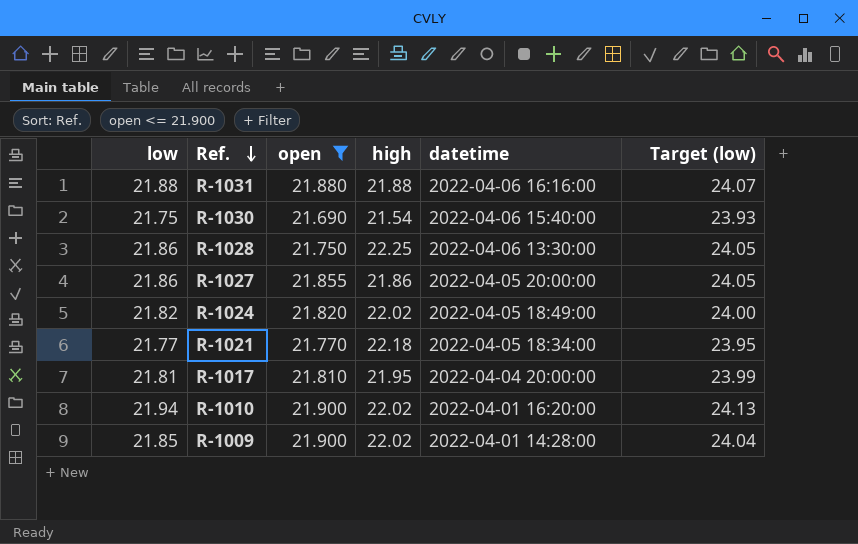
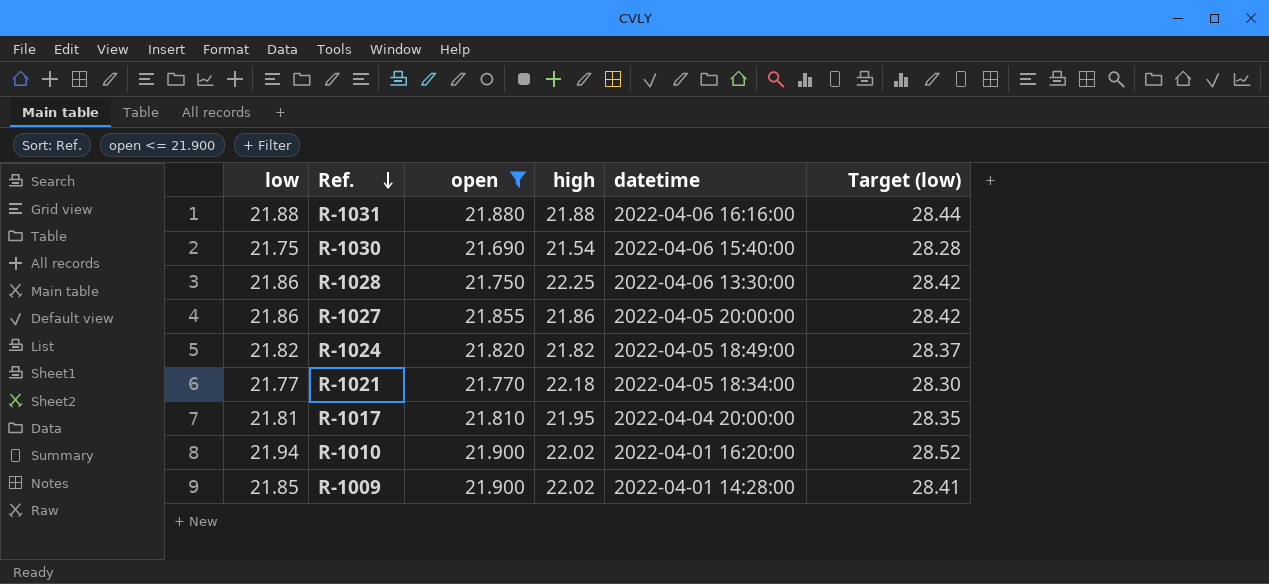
column Target (low) | formula: [low] * 1.1 -> [low] * 1.3
R-1024 | high: 22.02 -> 21.82

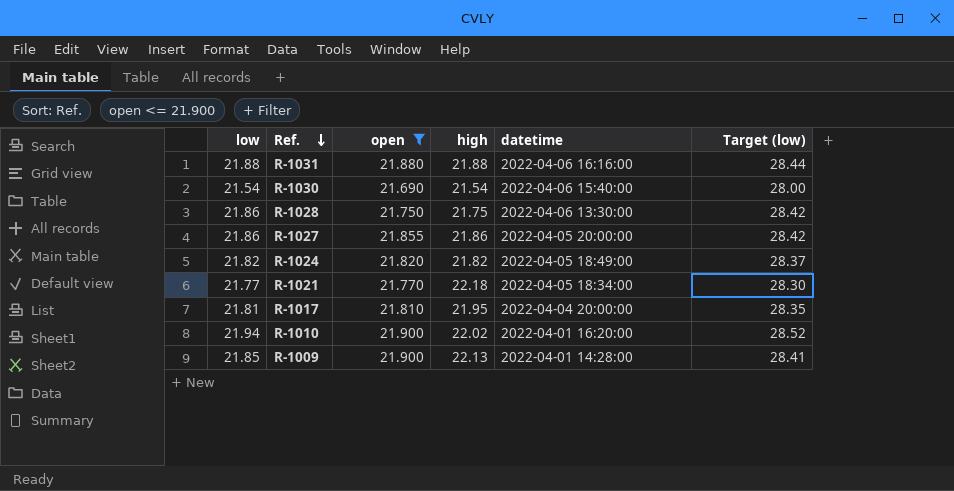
R-1030 | low: 21.75 -> 21.54
R-1030 | Target (low): 28.28 -> 28.00
R-1028 | high: 22.25 -> 21.75
R-1009 | high: 22.02 -> 22.13

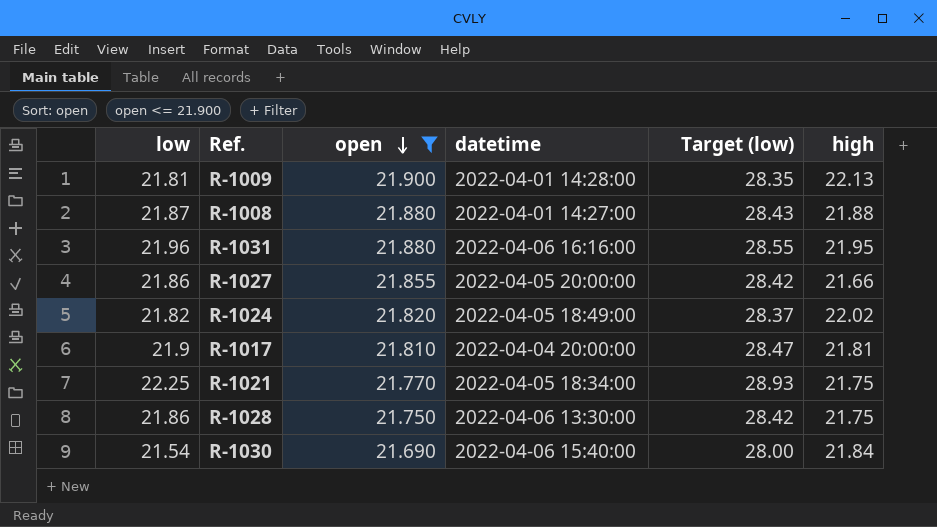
row order: Ref. descending -> open descending
column high | position: 4 -> 6
row R-1010: 21.94 | 21.900 | 22.02 | 2022-04-01 16:20:00 | 28.52 -> none
R-1009 | low: 21.85 -> 21.81
R-1009 | Target (low): 28.41 -> 28.35
row R-1008: none -> 21.87 | 21.880 | 2022-04-01 14:27:00 | 28.43 | 21.88
R-1031 | low: 21.88 -> 21.96
R-1031 | Target (low): 28.44 -> 28.55
R-1031 | high: 21.88 -> 21.95
R-1027 | high: 21.86 -> 21.66
R-1024 | high: 21.82 -> 22.02
R-1017 | low: 21.81 -> 21.9
R-1017 | Target (low): 28.35 -> 28.47
R-1017 | high: 21.95 -> 21.81
R-1021 | low: 21.77 -> 22.25
R-1021 | Target (low): 28.30 -> 28.93
R-1021 | high: 22.18 -> 21.75
R-1030 | high: 21.54 -> 21.84

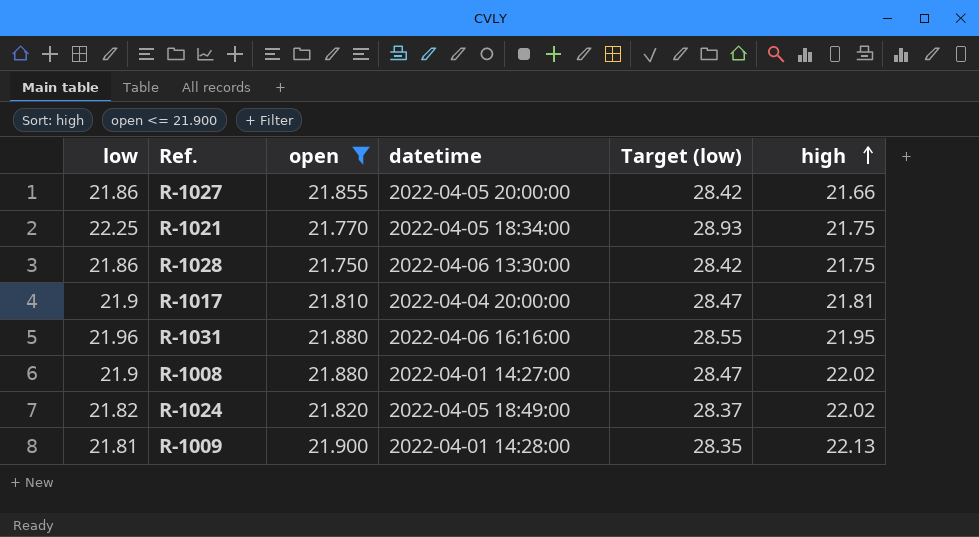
row order: open descending -> high ascending
row R-1030: 21.54 | 21.690 | 2022-04-06 15:40:00 | 28.00 | 21.84 -> none
R-1008 | low: 21.87 -> 21.9
R-1008 | Target (low): 28.43 -> 28.47
R-1008 | high: 21.88 -> 22.02

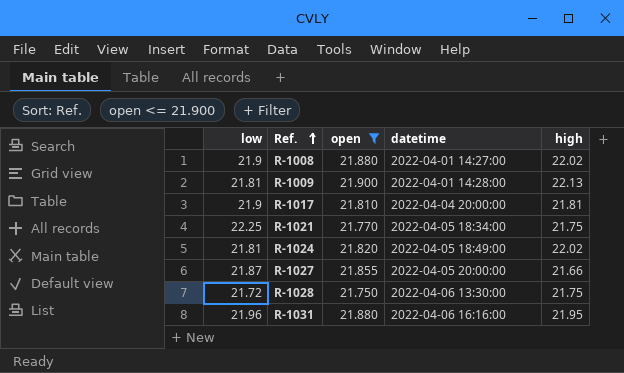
row order: high ascending -> Ref. ascending
column Target (low) | formula: [low] * 1.3 -> none
R-1024 | low: 21.82 -> 21.81
R-1027 | low: 21.86 -> 21.87
R-1028 | low: 21.86 -> 21.72

